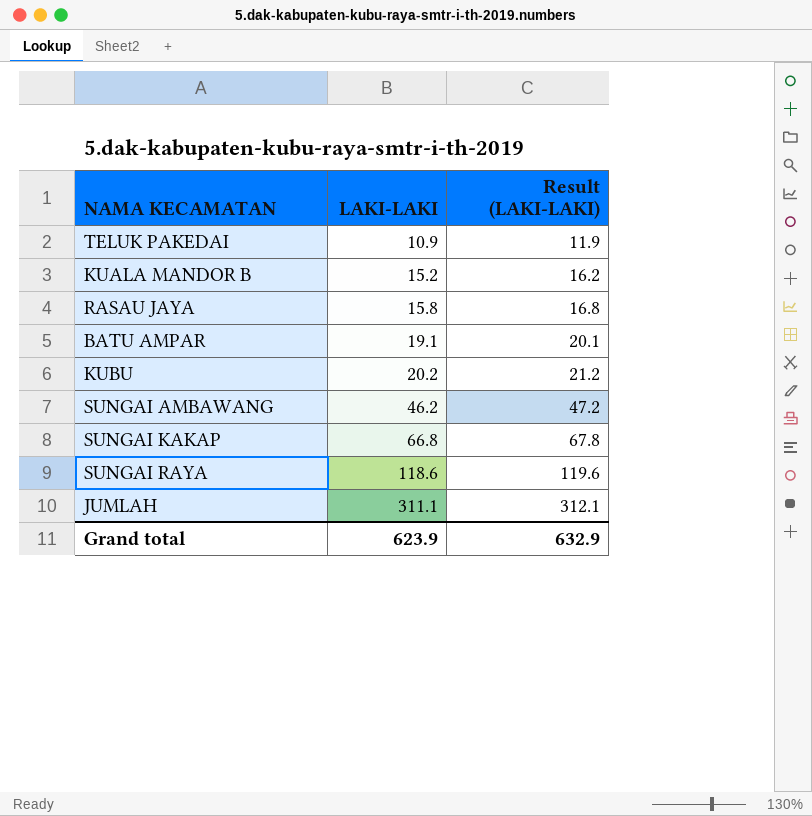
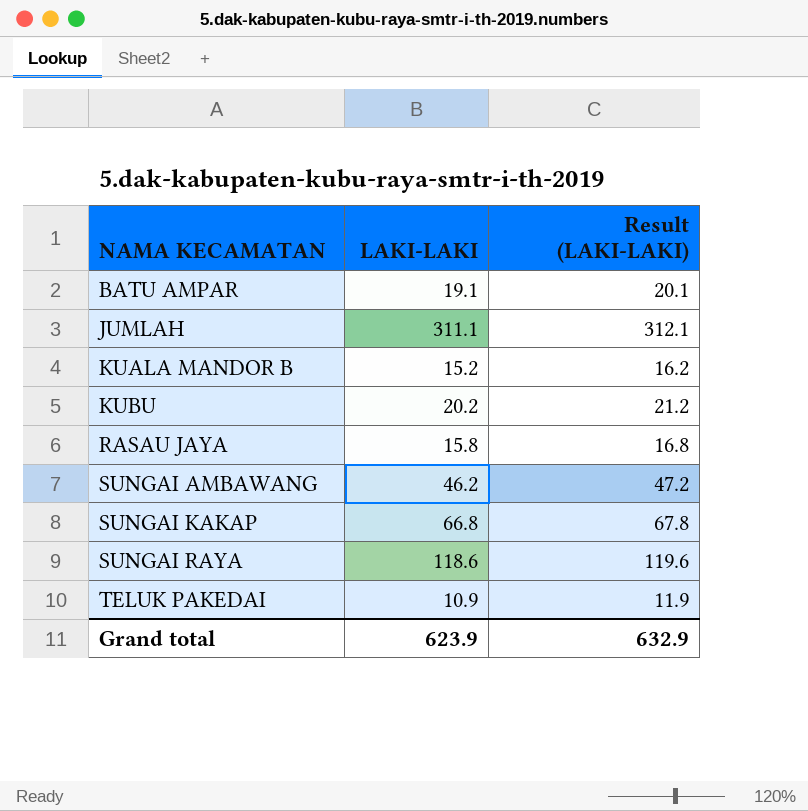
row order: LAKI-LAKI ascending -> NAMA KECAMATAN ascending

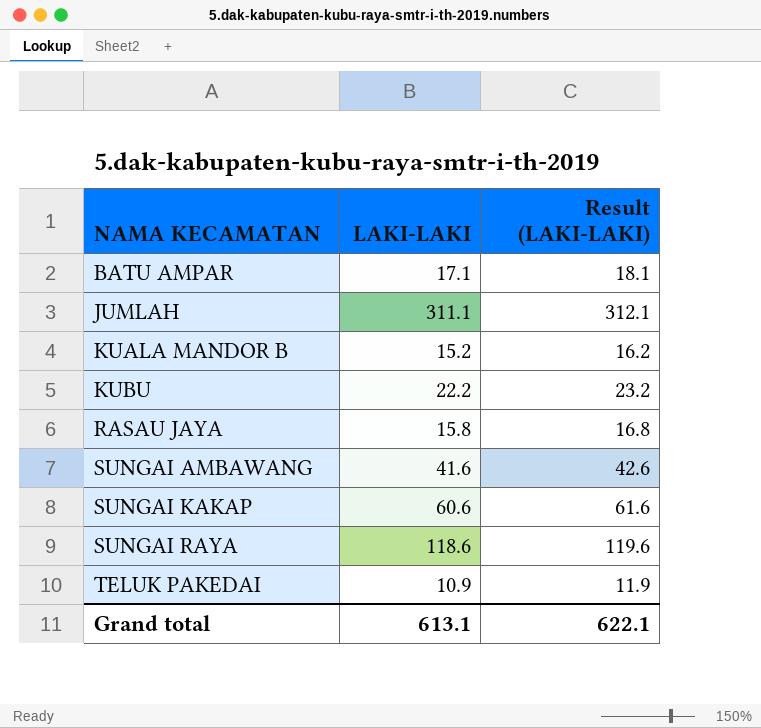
BATU AMPAR | LAKI-LAKI: 19.1 -> 17.1
BATU AMPAR | Result (LAKI-LAKI): 20.1 -> 18.1
KUBU | LAKI-LAKI: 20.2 -> 22.2
KUBU | Result (LAKI-LAKI): 21.2 -> 23.2
SUNGAI AMBAWANG | LAKI-LAKI: 46.2 -> 41.6
SUNGAI AMBAWANG | Result (LAKI-LAKI): 47.2 -> 42.6
SUNGAI KAKAP | LAKI-LAKI: 66.8 -> 60.6
SUNGAI KAKAP | Result (LAKI-LAKI): 67.8 -> 61.6
Grand total | LAKI-LAKI: 623.9 -> 613.1
Grand total | Result (LAKI-LAKI): 632.9 -> 622.1

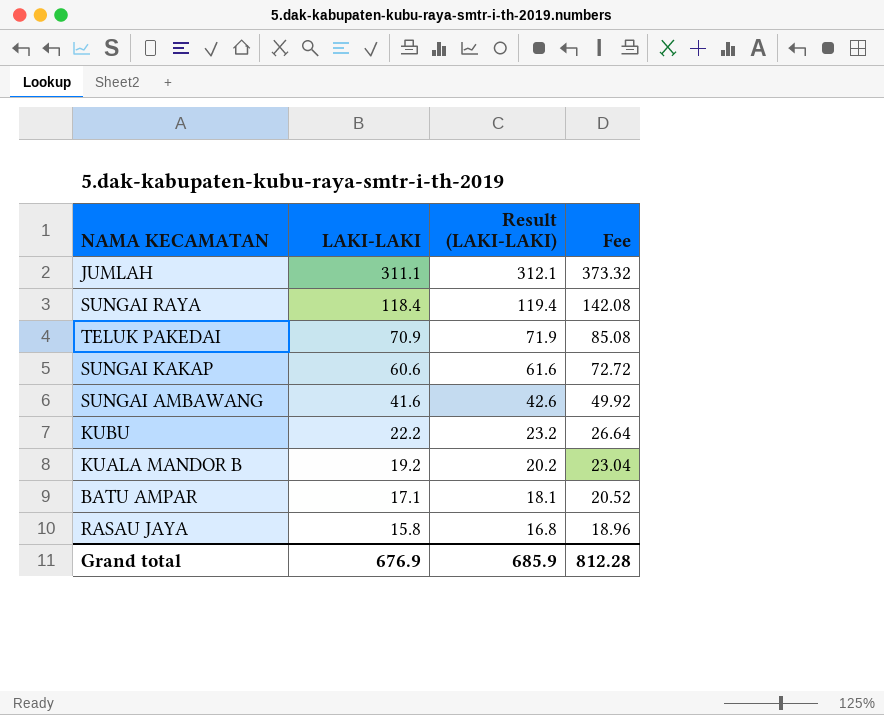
row order: NAMA KECAMATAN ascending -> LAKI-LAKI descending
column Fee | formula: none -> [LAKI-LAKI] * 1.2
SUNGAI RAYA | LAKI-LAKI: 118.6 -> 118.4
SUNGAI RAYA | Result (LAKI-LAKI): 119.6 -> 119.4
TELUK PAKEDAI | LAKI-LAKI: 10.9 -> 70.9
TELUK PAKEDAI | Result (LAKI-LAKI): 11.9 -> 71.9
KUALA MANDOR B | LAKI-LAKI: 15.2 -> 19.2
KUALA MANDOR B | Result (LAKI-LAKI): 16.2 -> 20.2
Grand total | LAKI-LAKI: 613.1 -> 676.9
Grand total | Result (LAKI-LAKI): 622.1 -> 685.9

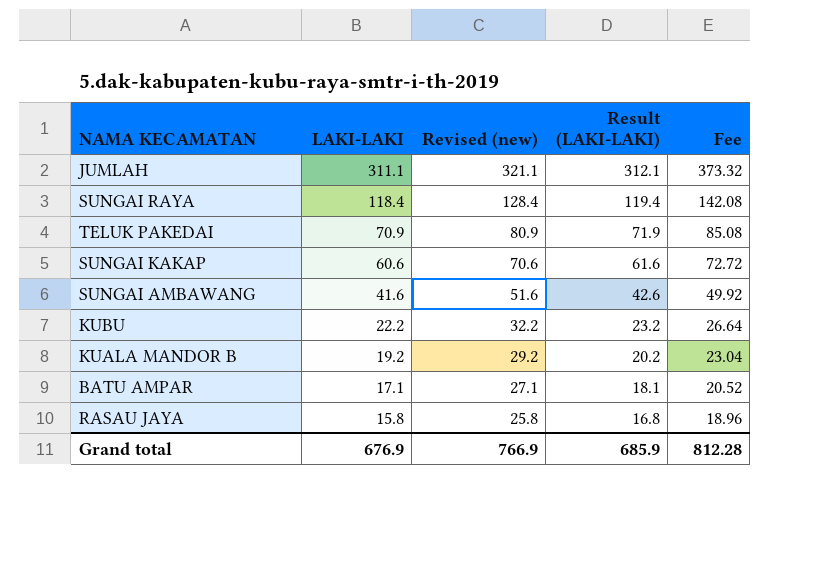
column Revised (new) | formula: none -> [LAKI-LAKI] + 10

